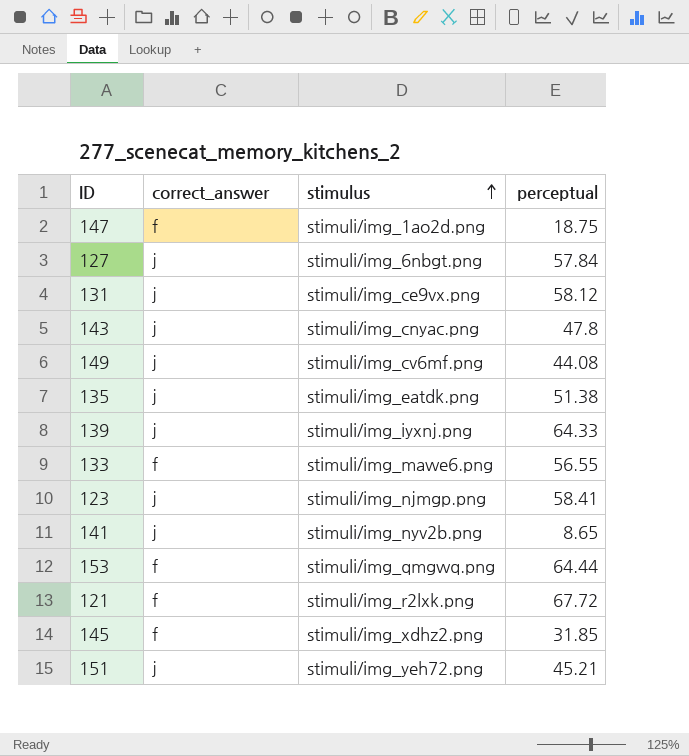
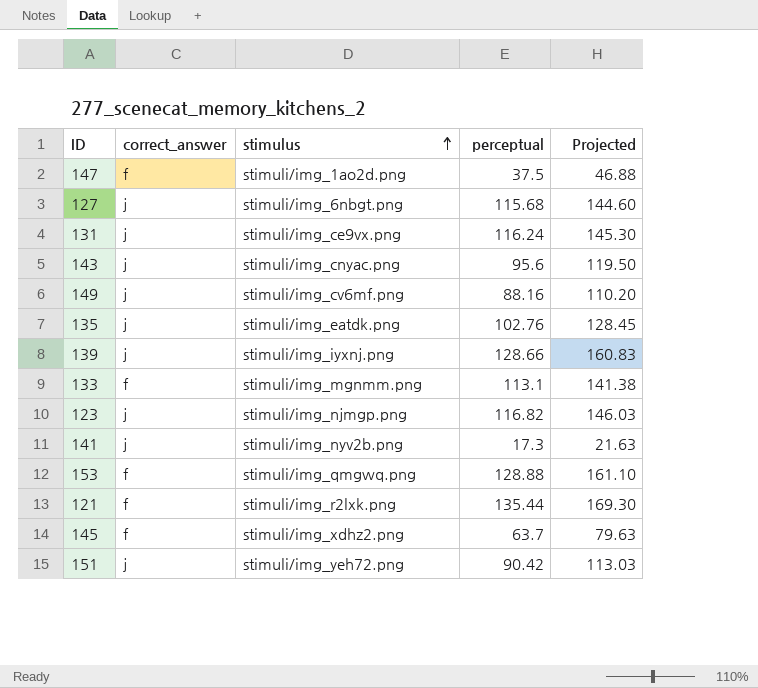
column Projected | formula: none -> [perceptual] * 1.25
147 | perceptual: 18.75 -> 37.5
127 | perceptual: 57.84 -> 115.68
131 | perceptual: 58.12 -> 116.24
143 | perceptual: 47.8 -> 95.6
149 | perceptual: 44.08 -> 88.16
135 | perceptual: 51.38 -> 102.76
139 | perceptual: 64.33 -> 128.66
133 | stimulus: stimuli/img_mawe6.png -> stimuli/img_mgnmm.png
133 | perceptual: 56.55 -> 113.1
123 | perceptual: 58.41 -> 116.82
141 | perceptual: 8.65 -> 17.3
153 | perceptual: 64.44 -> 128.88
121 | perceptual: 67.72 -> 135.44
145 | perceptual: 31.85 -> 63.7
151 | perceptual: 45.21 -> 90.42

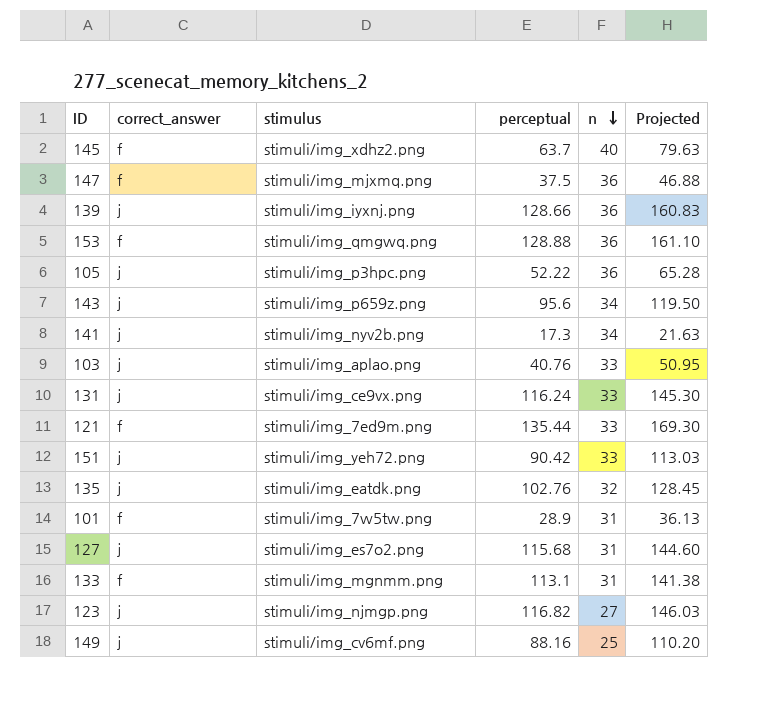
row order: stimulus ascending -> n descending
column n | position: none -> 5
147 | stimulus: stimuli/img_1ao2d.png -> stimuli/img_mjxmq.png
row 105: none -> j | stimuli/img_p3hpc.png | 52.22 | 36 | 65.28
143 | stimulus: stimuli/img_cnyac.png -> stimuli/img_p659z.png
row 103: none -> j | stimuli/img_aplao.png | 40.76 | 33 | 50.95
121 | stimulus: stimuli/img_r2lxk.png -> stimuli/img_7ed9m.png
row 101: none -> f | stimuli/img_7w5tw.png | 28.9 | 31 | 36.13
127 | stimulus: stimuli/img_6nbgt.png -> stimuli/img_es7o2.png

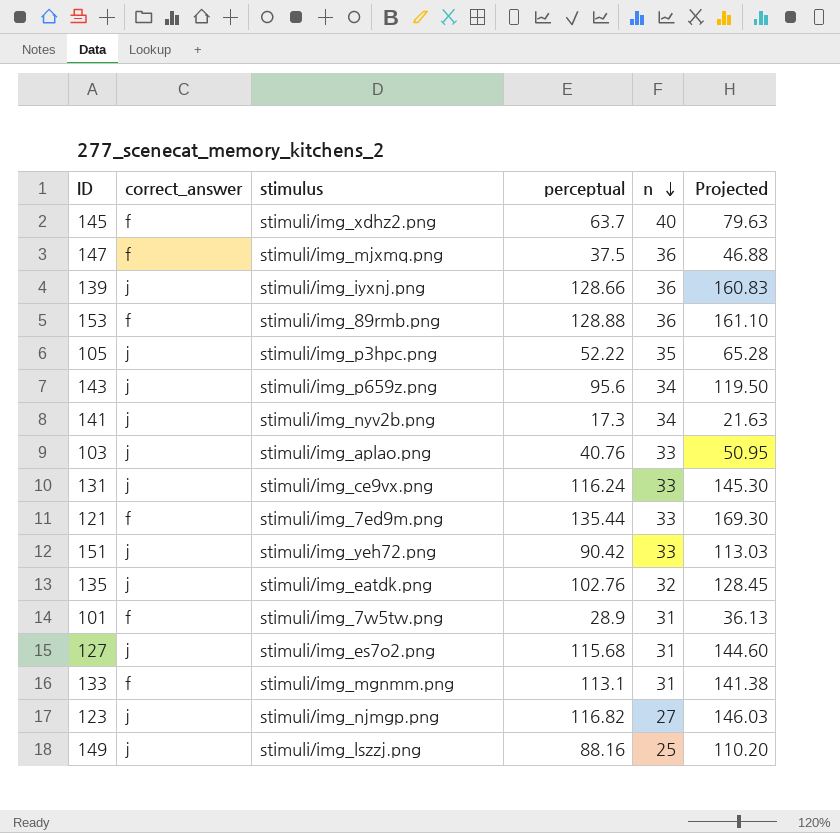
153 | stimulus: stimuli/img_qmgwq.png -> stimuli/img_89rmb.png
105 | n: 36 -> 35
149 | stimulus: stimuli/img_cv6mf.png -> stimuli/img_lszzj.png

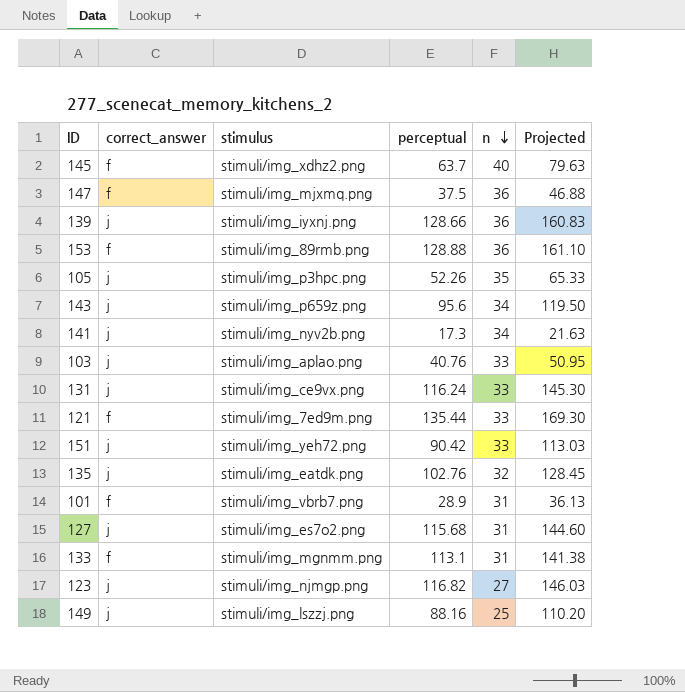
105 | perceptual: 52.22 -> 52.26
105 | Projected: 65.28 -> 65.33
101 | stimulus: stimuli/img_7w5tw.png -> stimuli/img_vbrb7.png

